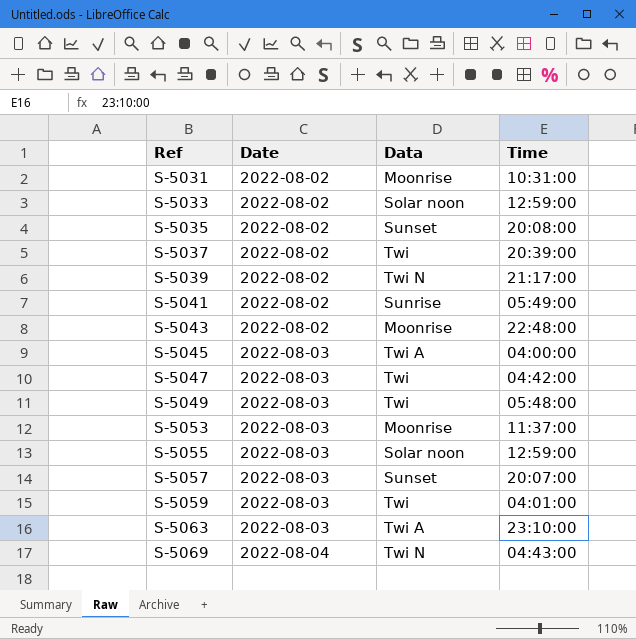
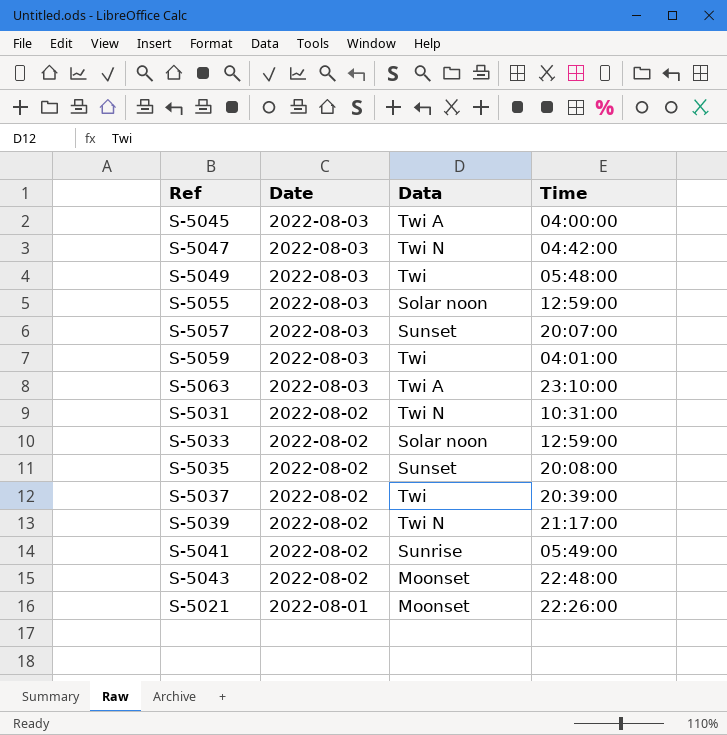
row order: Ref ascending -> Date descending
row S-5053: 2022-08-03 | Moonrise | 11:37:00 -> none
row S-5069: 2022-08-04 | Twi N | 04:43:00 -> none
S-5047 | Data: Twi -> Twi N
S-5031 | Data: Moonrise -> Twi N
S-5043 | Data: Moonrise -> Moonset
row S-5021: none -> 2022-08-01 | Moonset | 22:26:00

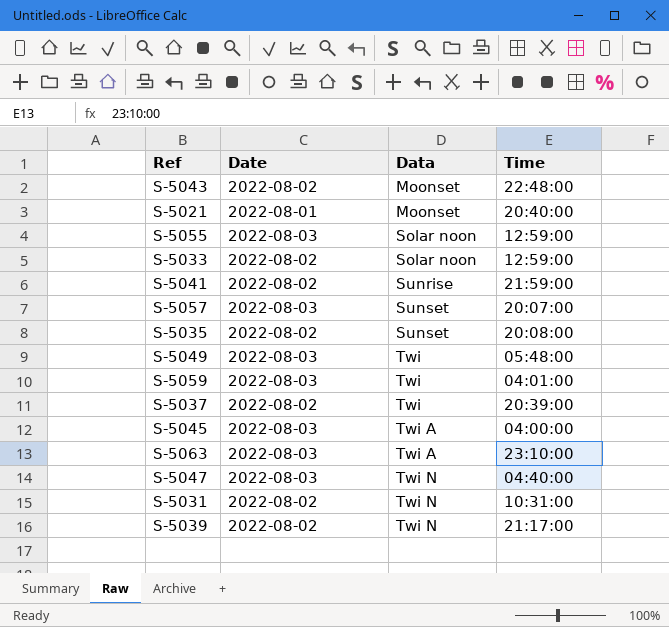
row order: Date descending -> Data ascending
S-5021 | Time: 22:26:00 -> 20:40:00
S-5041 | Time: 05:49:00 -> 21:59:00
S-5047 | Time: 04:42:00 -> 04:40:00

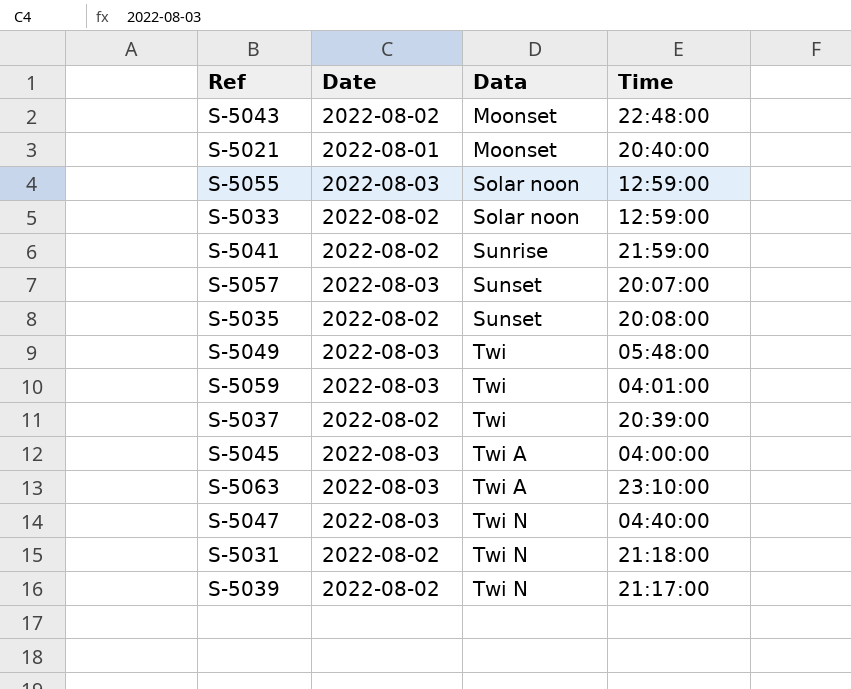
S-5031 | Time: 10:31:00 -> 21:18:00

